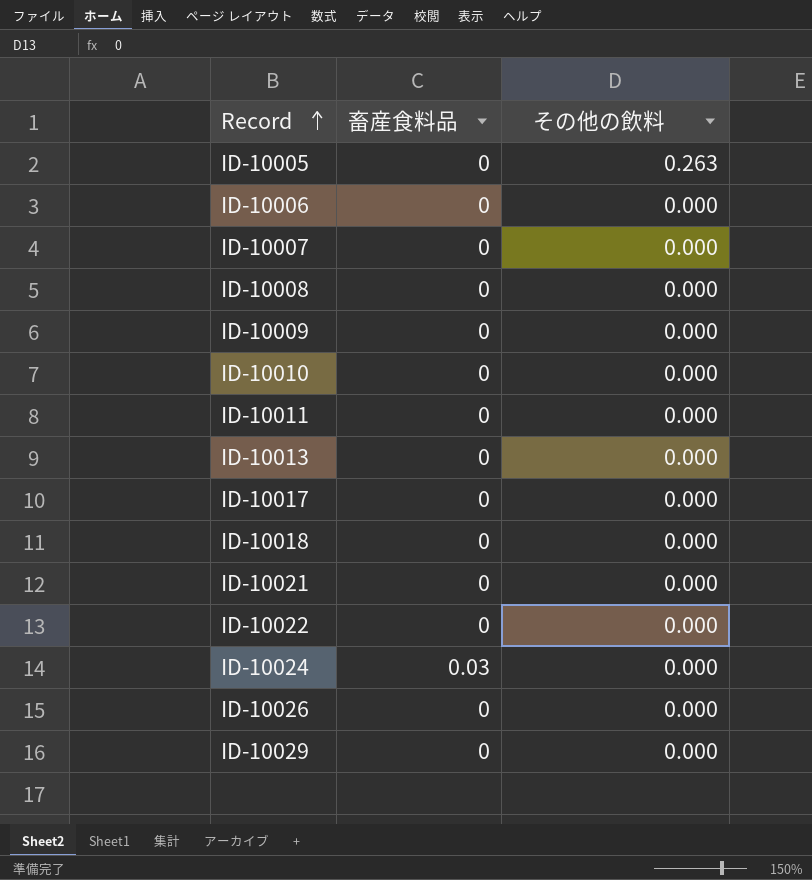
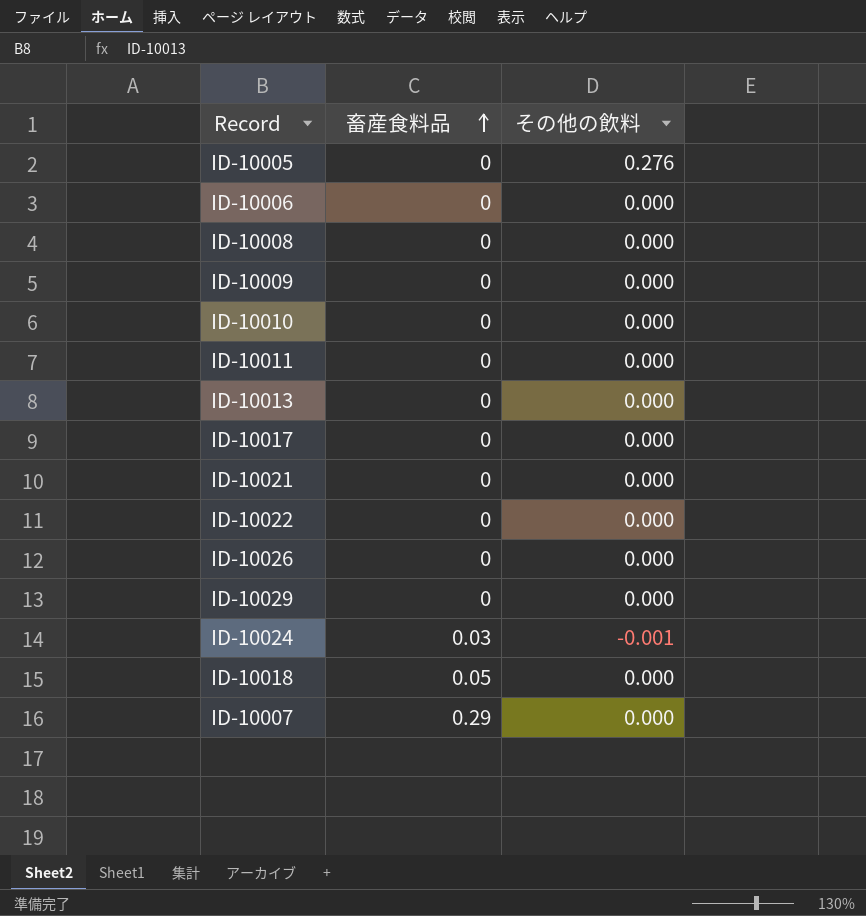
row order: Record ascending -> 畜産食料品 ascending
ID-10005 | その他の飲料: 0.263 -> 0.276
ID-10024 | その他の飲料: 0.000 -> -0.001
ID-10018 | 畜産食料品: 0 -> 0.05
ID-10007 | 畜産食料品: 0 -> 0.29

